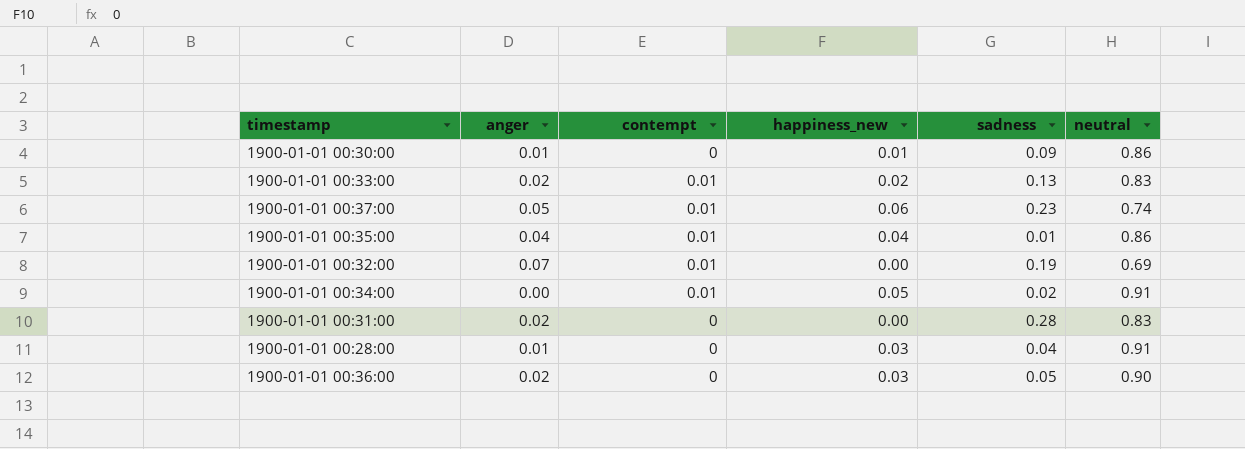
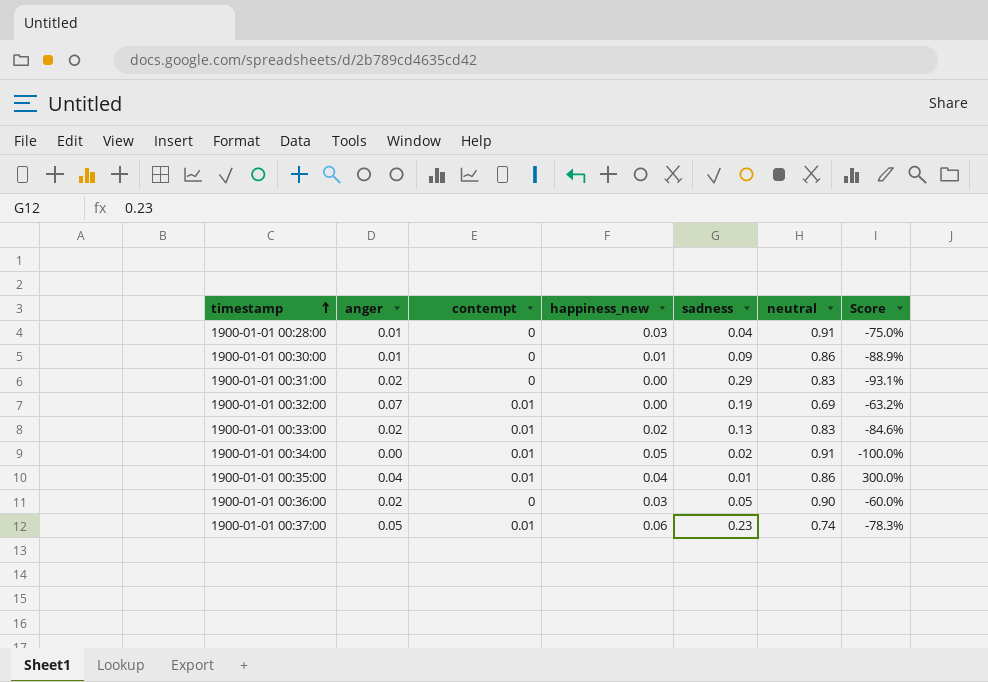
row order: none -> timestamp ascending
column Score | formula: none -> ([anger] - [sadness]) / [sadness]
1900-01-01 00:31:00 | sadness: 0.28 -> 0.29

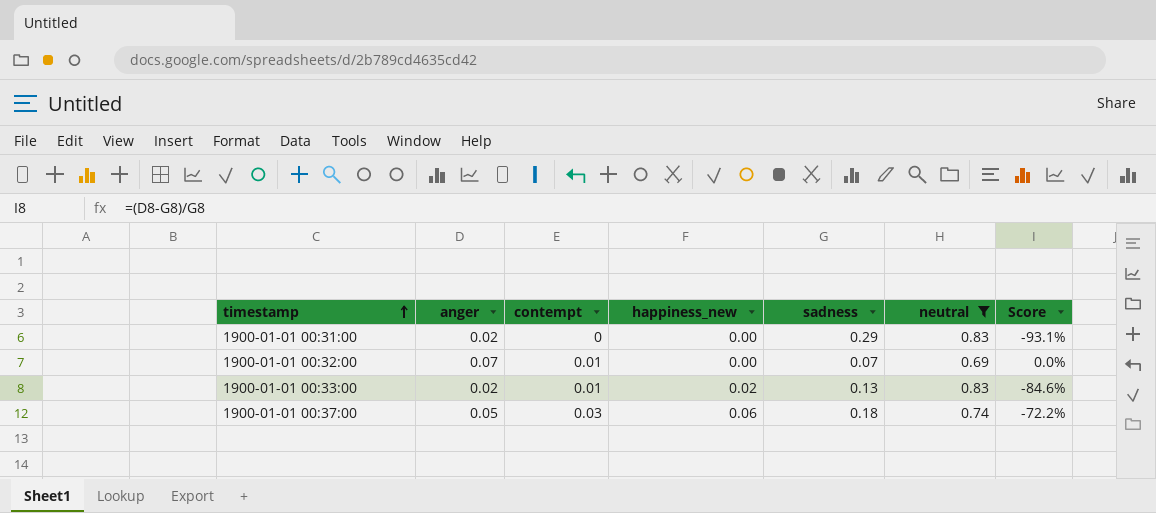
filter: none -> neutral <= 0.83
1900-01-01 00:32:00 | sadness: 0.19 -> 0.07
1900-01-01 00:32:00 | Score: -63.2% -> 0.0%
1900-01-01 00:37:00 | contempt: 0.01 -> 0.03
1900-01-01 00:37:00 | sadness: 0.23 -> 0.18
1900-01-01 00:37:00 | Score: -78.3% -> -72.2%

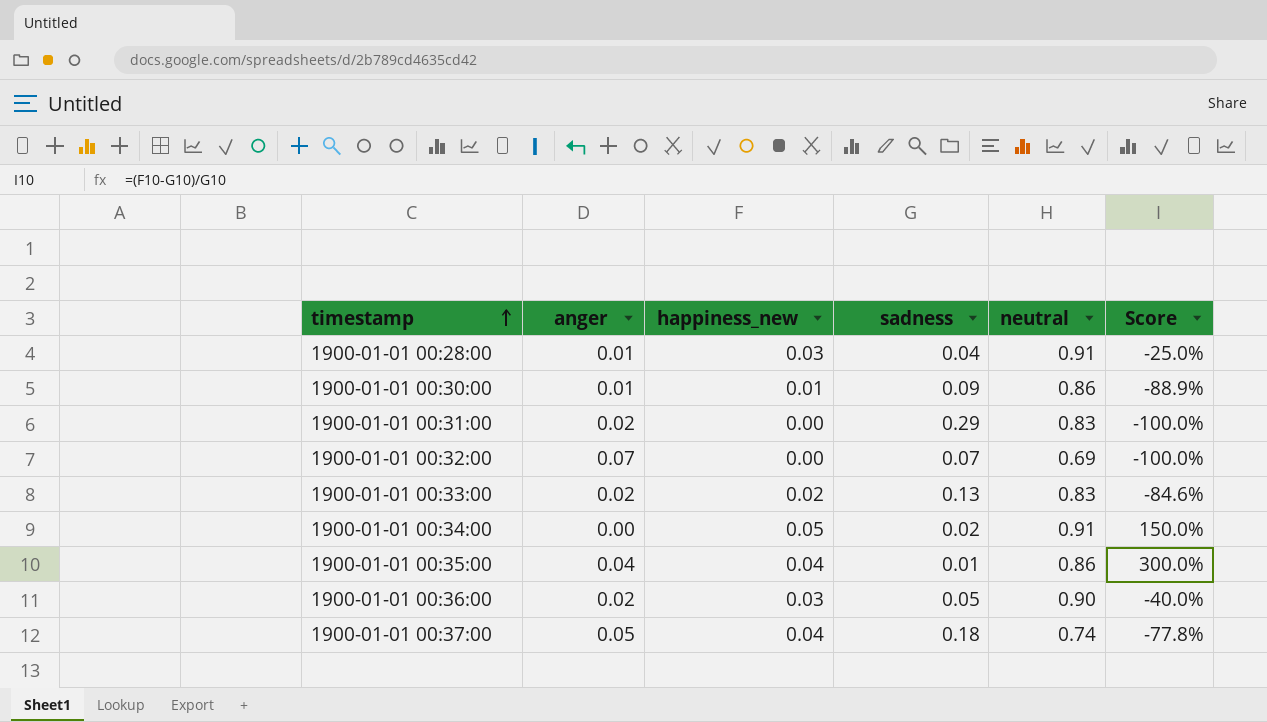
filter: neutral <= 0.83 -> none
column contempt | position: 3 -> none
column Score | formula: ([anger] - [sadness]) / [sadness] -> ([happiness_new] - [sadness]) / [sadness]
1900-01-01 00:37:00 | happiness_new: 0.06 -> 0.04

